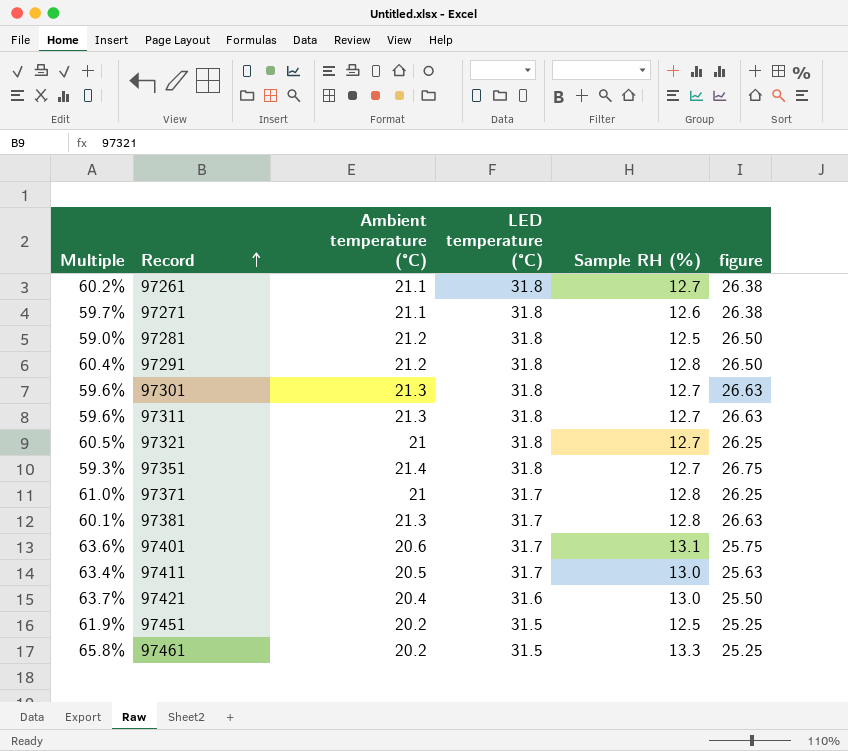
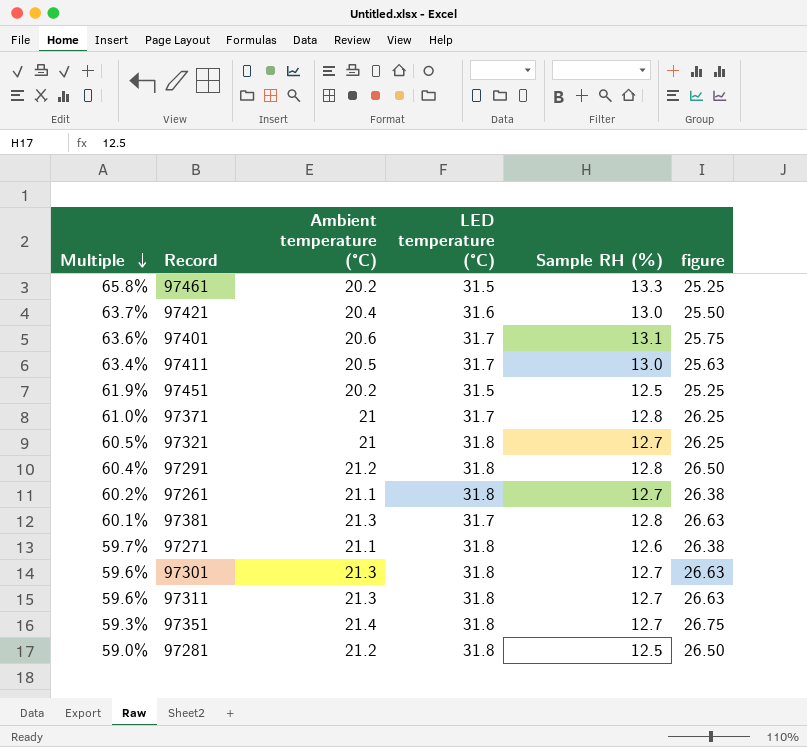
row order: Record ascending -> Multiple descending

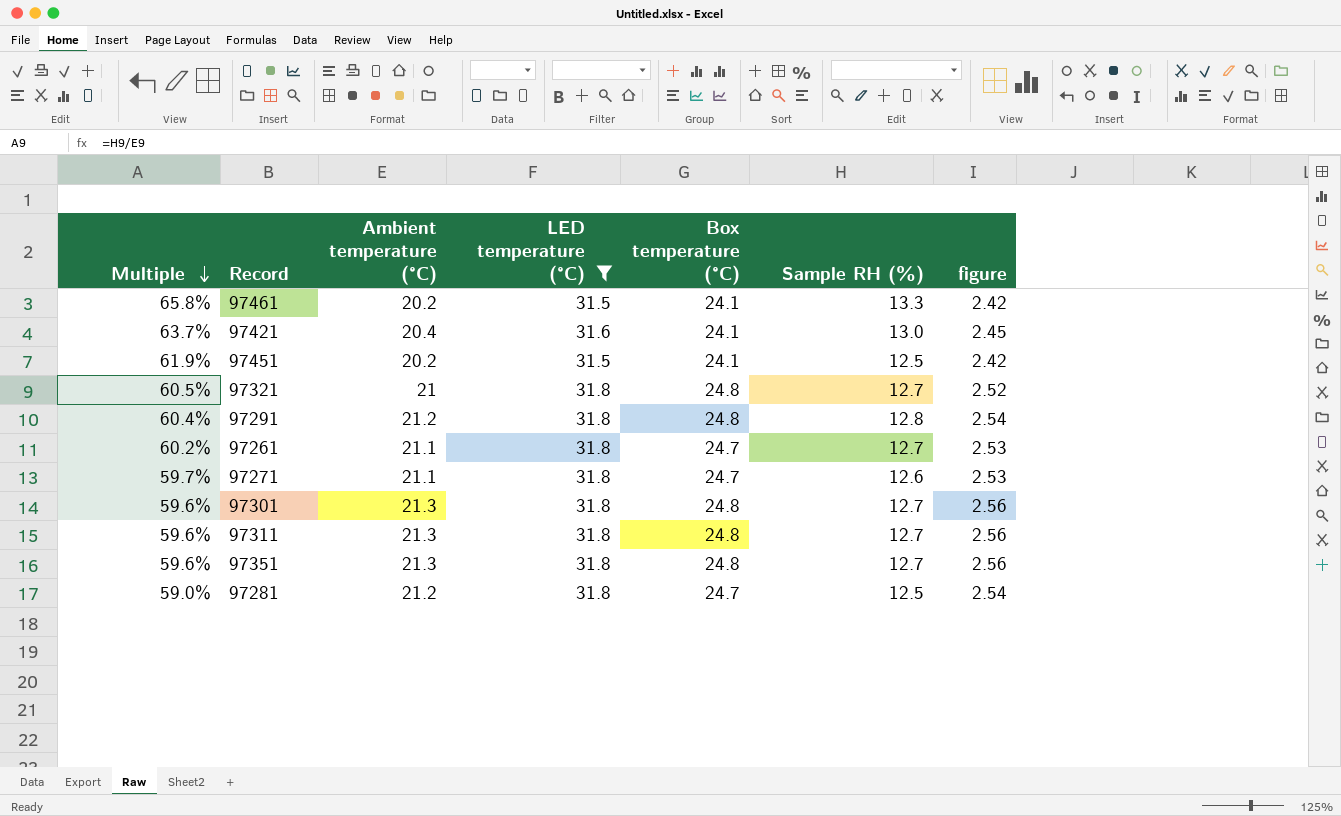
filter: none -> LED temperature (°C) != 31.7
column Box temperature (°C) | position: none -> 5
column figure | formula: [Ambient temperature (°C)] * 1.25 -> [Ambient temperature (°C)] * 0.12
97351 | Multiple: 59.3% -> 59.6%
97351 | Ambient temperature (°C): 21.4 -> 21.3

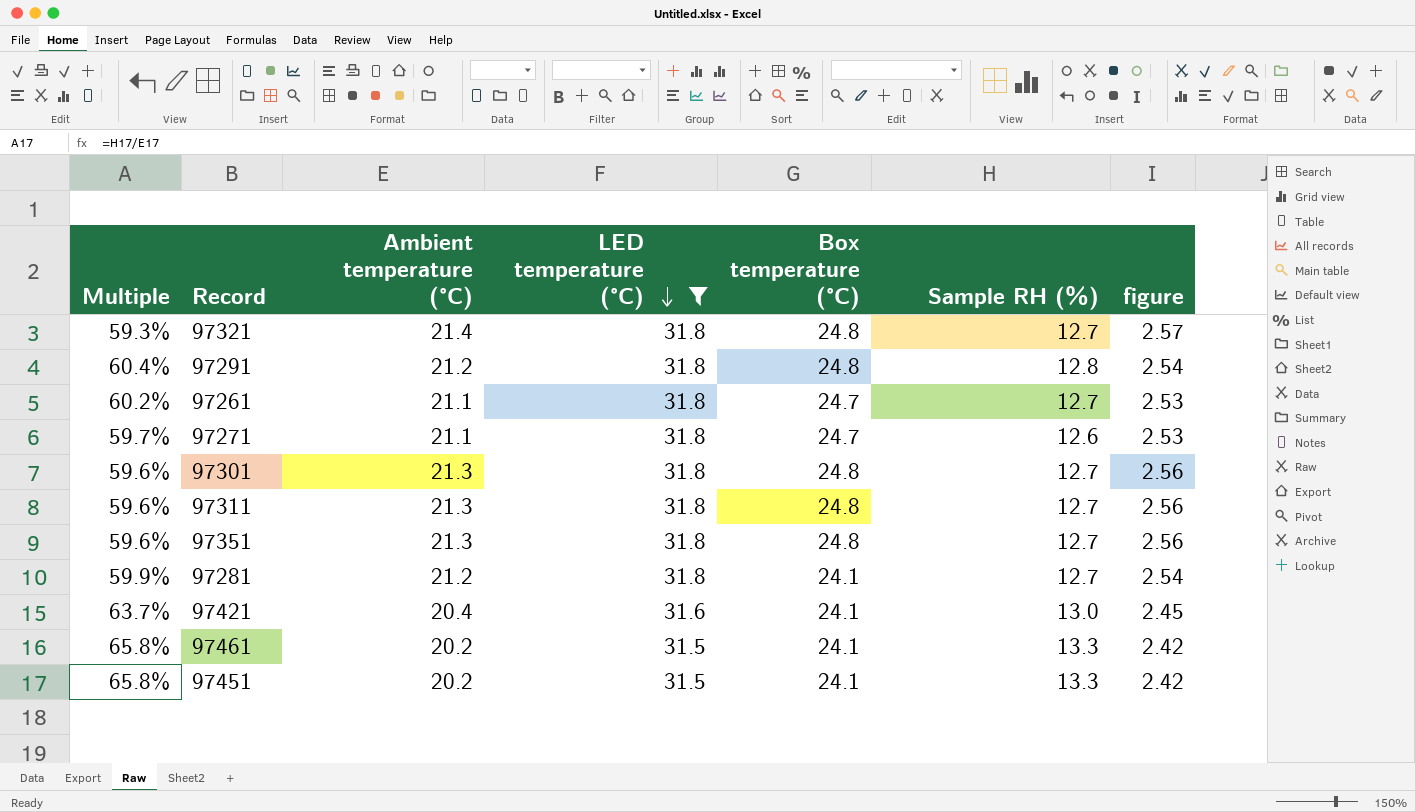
row order: Multiple descending -> LED temperature (°C) descending
97321 | Multiple: 60.5% -> 59.3%
97321 | Ambient temperature (°C): 21 -> 21.4
97321 | figure: 2.52 -> 2.57
97281 | Multiple: 59.0% -> 59.9%
97281 | Box temperature (°C): 24.7 -> 24.1
97281 | Sample RH (%): 12.5 -> 12.7
97451 | Multiple: 61.9% -> 65.8%
97451 | Sample RH (%): 12.5 -> 13.3

